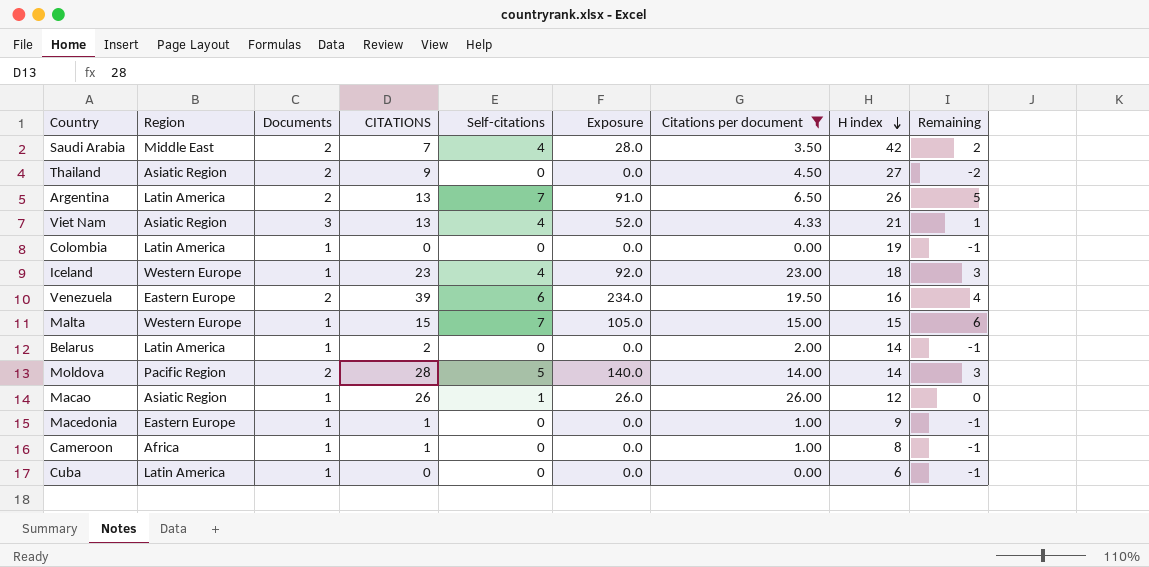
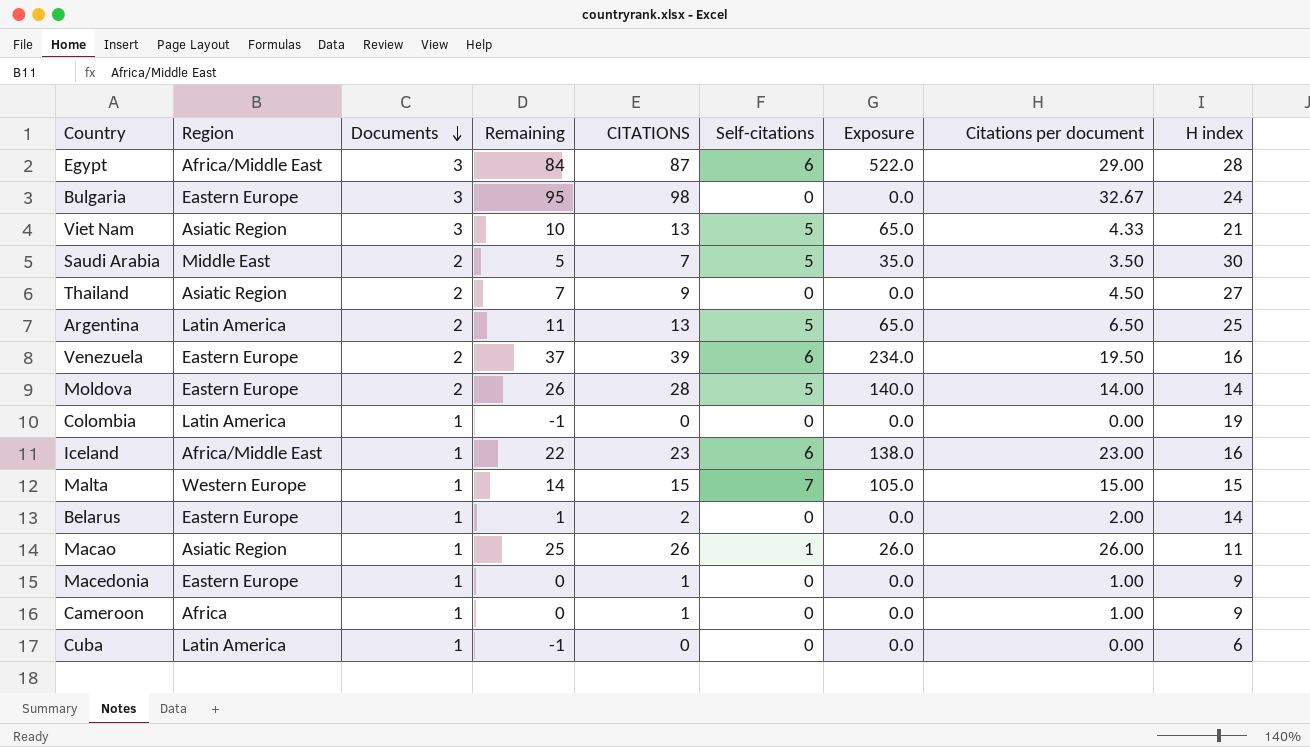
filter: Citations per document <= 26.00 -> none
row order: H index descending -> Documents descending
column Remaining | formula: [Self-citations] - [Documents] -> [CITATIONS] - [Documents]
column Remaining | position: 9 -> 4
Viet Nam | Self-citations: 4 -> 5
Viet Nam | Exposure: 52.0 -> 65.0
Saudi Arabia | Self-citations: 4 -> 5
Saudi Arabia | Exposure: 28.0 -> 35.0
Saudi Arabia | H index: 42 -> 30
Argentina | Self-citations: 7 -> 5
Argentina | Exposure: 91.0 -> 65.0
Argentina | H index: 26 -> 25
Moldova | Region: Pacific Region -> Eastern Europe
Iceland | Region: Western Europe -> Africa/Middle East
Iceland | Self-citations: 4 -> 6
Iceland | Exposure: 92.0 -> 138.0
Iceland | H index: 18 -> 16
Belarus | Region: Latin America -> Eastern Europe
Macao | H index: 12 -> 11
Cameroon | H index: 8 -> 9

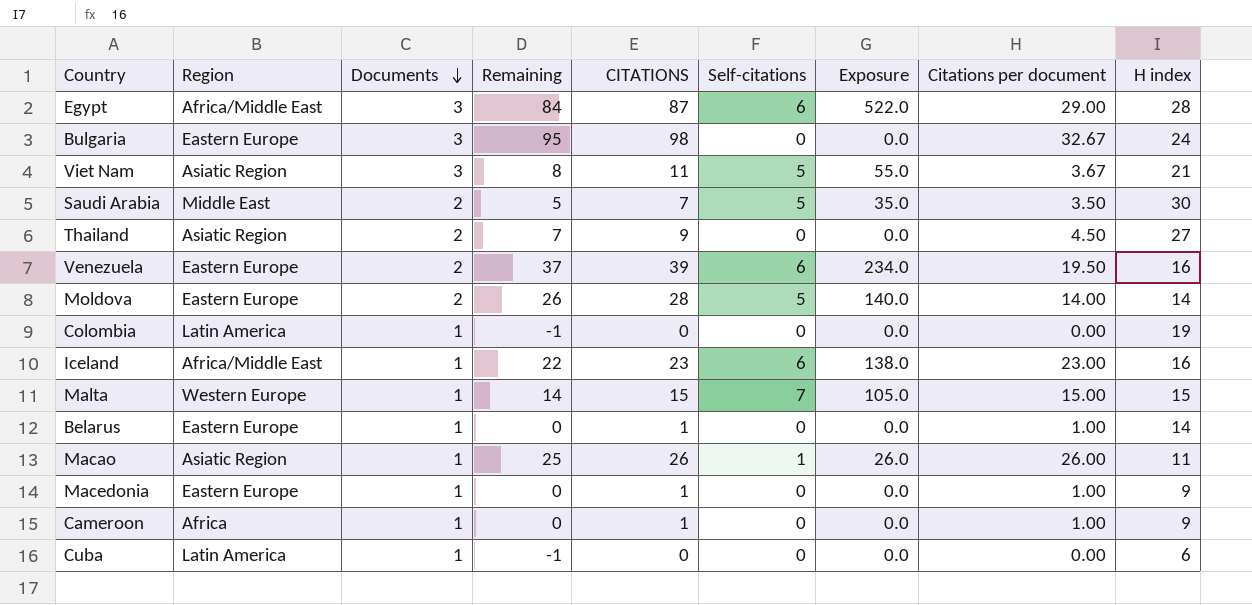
row Argentina: Latin America | 2 | 11 | 13 | 5 | 65.0 | 6.50 | 25 -> none
Viet Nam | Remaining: 10 -> 8
Viet Nam | CITATIONS: 13 -> 11
Viet Nam | Exposure: 65.0 -> 55.0
Viet Nam | Citations per document: 4.33 -> 3.67
Belarus | Remaining: 1 -> 0
Belarus | CITATIONS: 2 -> 1
Belarus | Citations per document: 2.00 -> 1.00

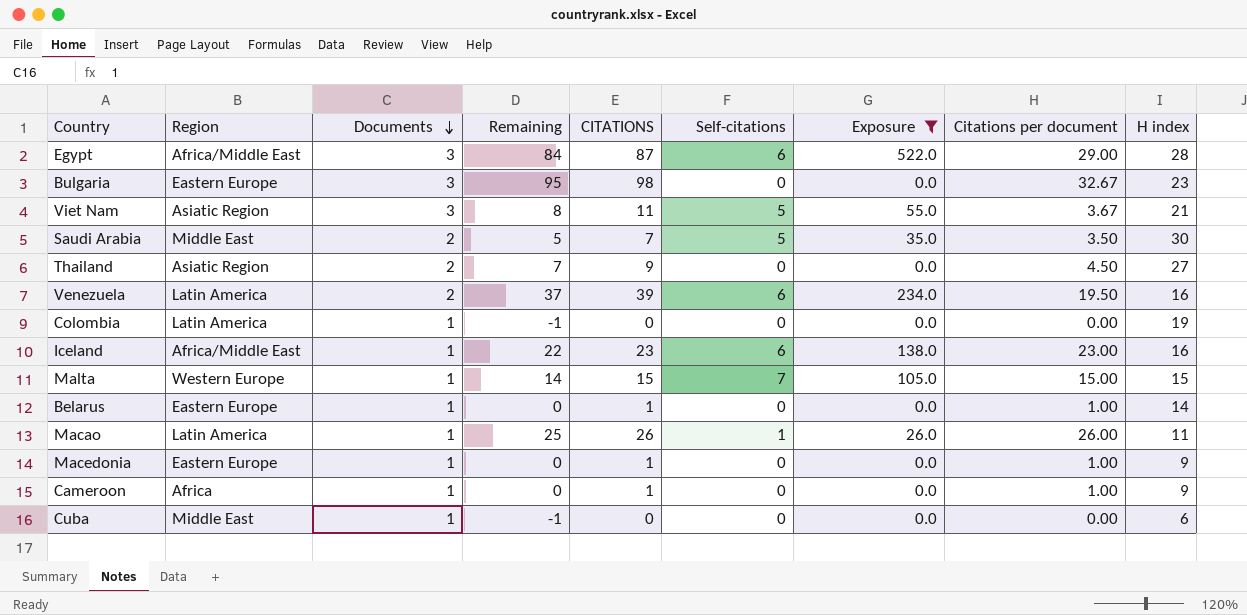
filter: none -> Exposure != 140.0
Bulgaria | H index: 24 -> 23
Venezuela | Region: Eastern Europe -> Latin America
Macao | Region: Asiatic Region -> Latin America
Cuba | Region: Latin America -> Middle East

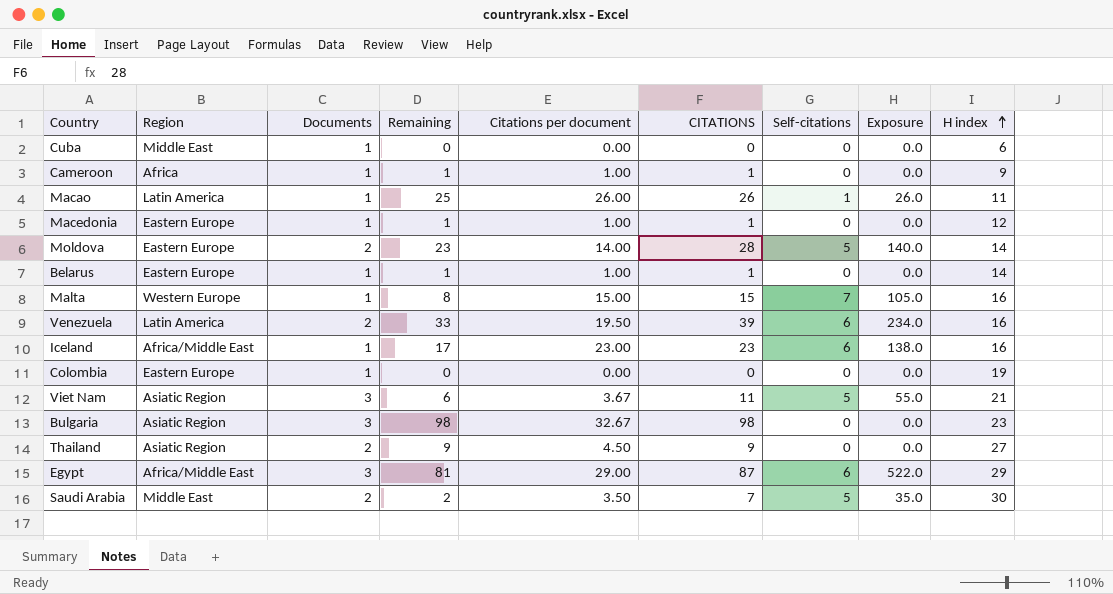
filter: Exposure != 140.0 -> none
row order: Documents descending -> H index ascending
column Remaining | formula: [CITATIONS] - [Documents] -> [CITATIONS] - [Self-citations]
column Citations per document | position: 8 -> 5
Macedonia | H index: 9 -> 12
Malta | H index: 15 -> 16
Colombia | Region: Latin America -> Eastern Europe
Bulgaria | Region: Eastern Europe -> Asiatic Region
Egypt | H index: 28 -> 29

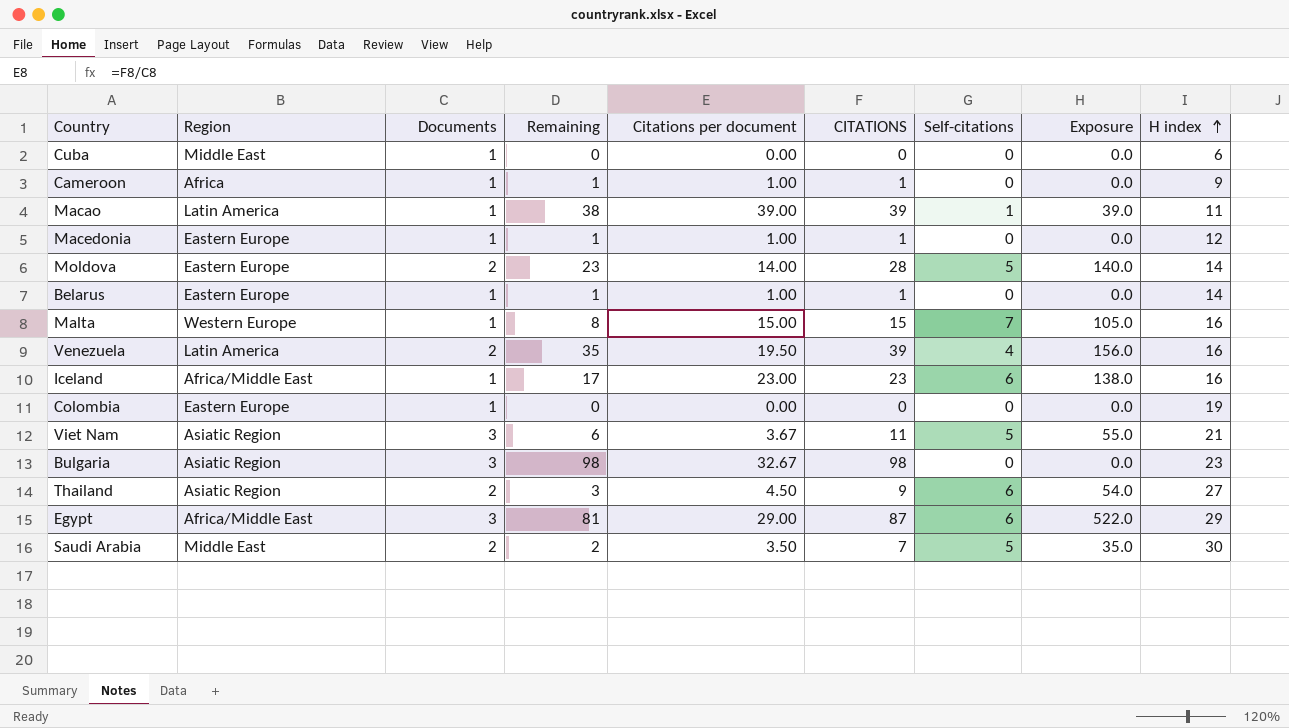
Macao | Remaining: 25 -> 38
Macao | Citations per document: 26.00 -> 39.00
Macao | CITATIONS: 26 -> 39
Macao | Exposure: 26.0 -> 39.0
Venezuela | Remaining: 33 -> 35
Venezuela | Self-citations: 6 -> 4
Venezuela | Exposure: 234.0 -> 156.0
Thailand | Remaining: 9 -> 3
Thailand | Self-citations: 0 -> 6
Thailand | Exposure: 0.0 -> 54.0

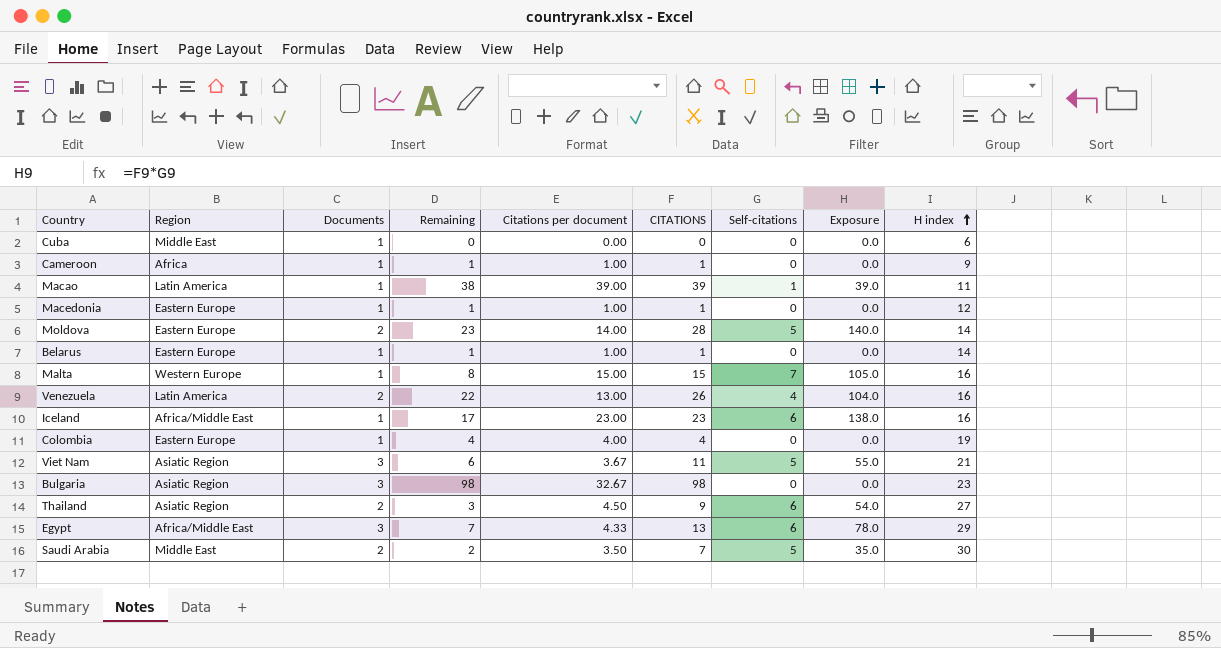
Venezuela | Remaining: 35 -> 22
Venezuela | Citations per document: 19.50 -> 13.00
Venezuela | CITATIONS: 39 -> 26
Venezuela | Exposure: 156.0 -> 104.0
Colombia | Remaining: 0 -> 4
Colombia | Citations per document: 0.00 -> 4.00
Colombia | CITATIONS: 0 -> 4
Egypt | Remaining: 81 -> 7
Egypt | Citations per document: 29.00 -> 4.33
Egypt | CITATIONS: 87 -> 13
Egypt | Exposure: 522.0 -> 78.0

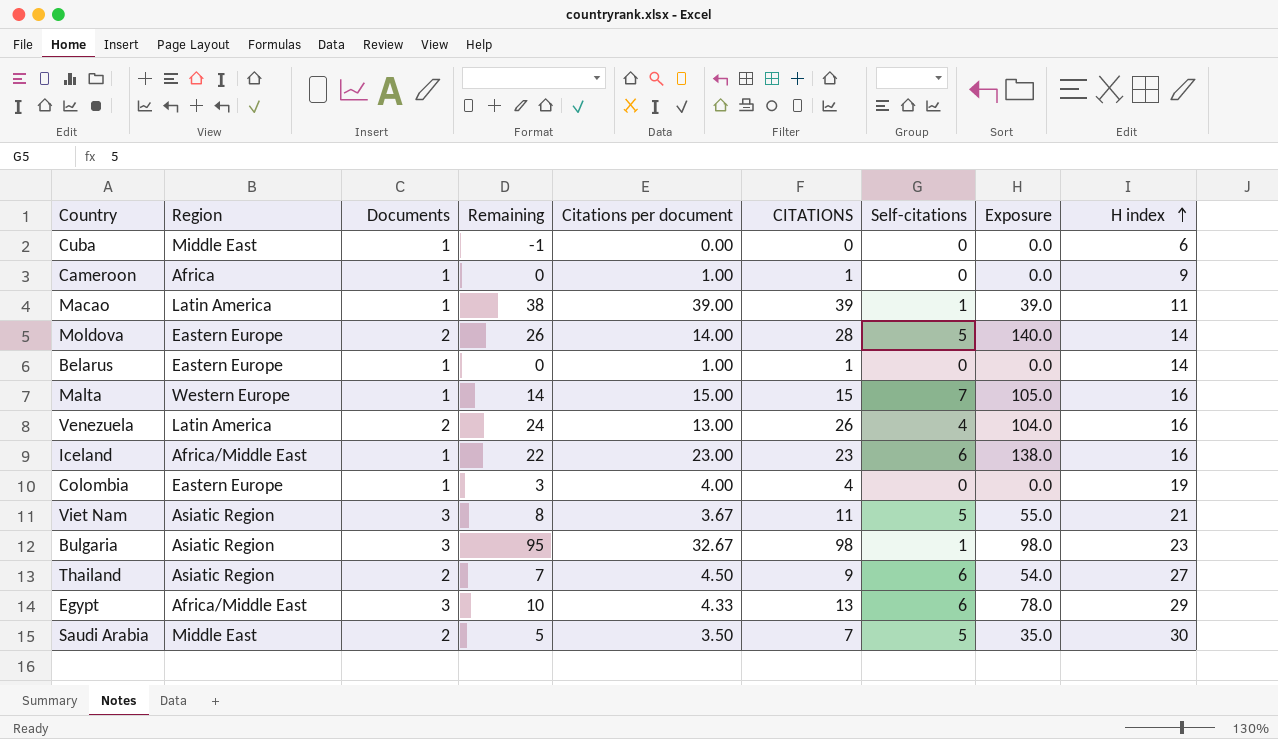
column Remaining | formula: [CITATIONS] - [Self-citations] -> [CITATIONS] - [Documents]
row Macedonia: Eastern Europe | 1 | 1 | 1.00 | 1 | 0 | 0.0 | 12 -> none
Bulgaria | Self-citations: 0 -> 1
Bulgaria | Exposure: 0.0 -> 98.0

